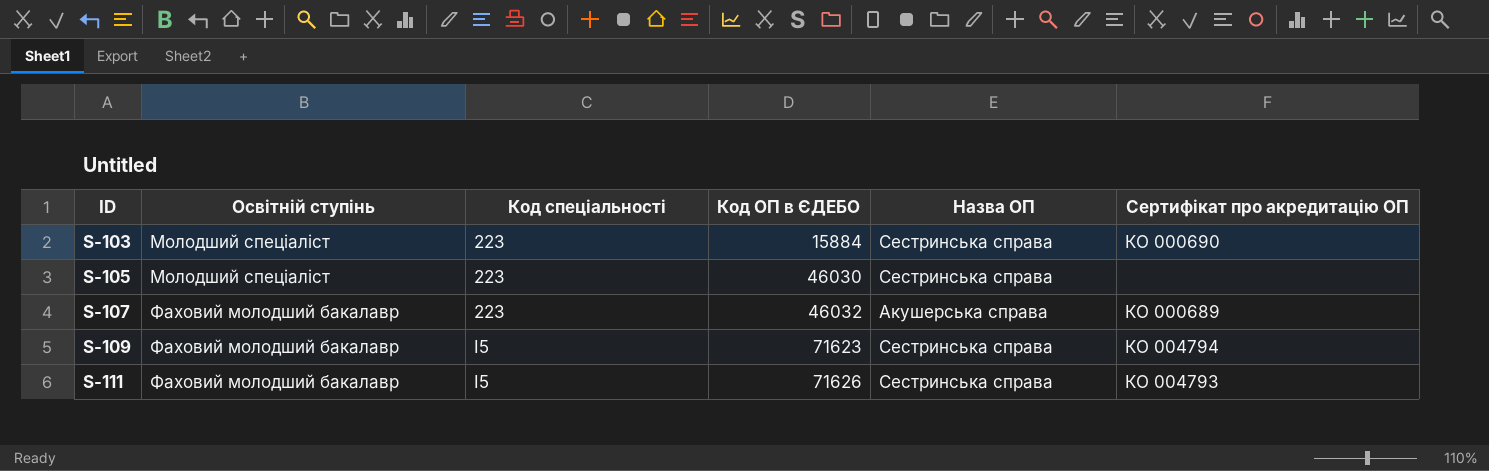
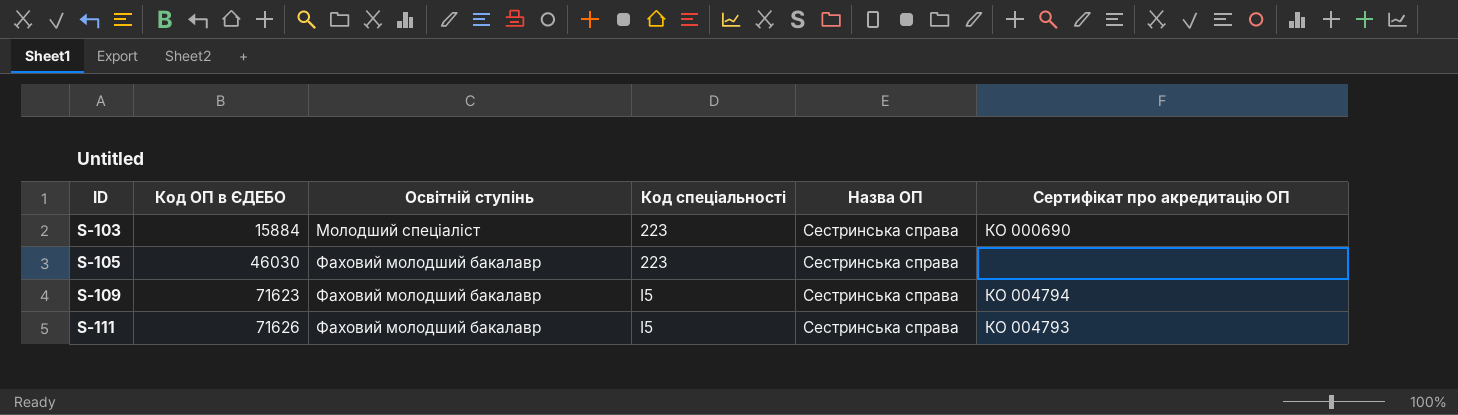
column Код ОП в ЄДЕБО | position: 4 -> 2
row S-107: Фаховий молодший бакалавр | 223 | 46032 | Акушерська справа | КО 000689 -> none
S-105 | Освітній ступінь: Молодший спеціаліст -> Фаховий молодший бакалавр

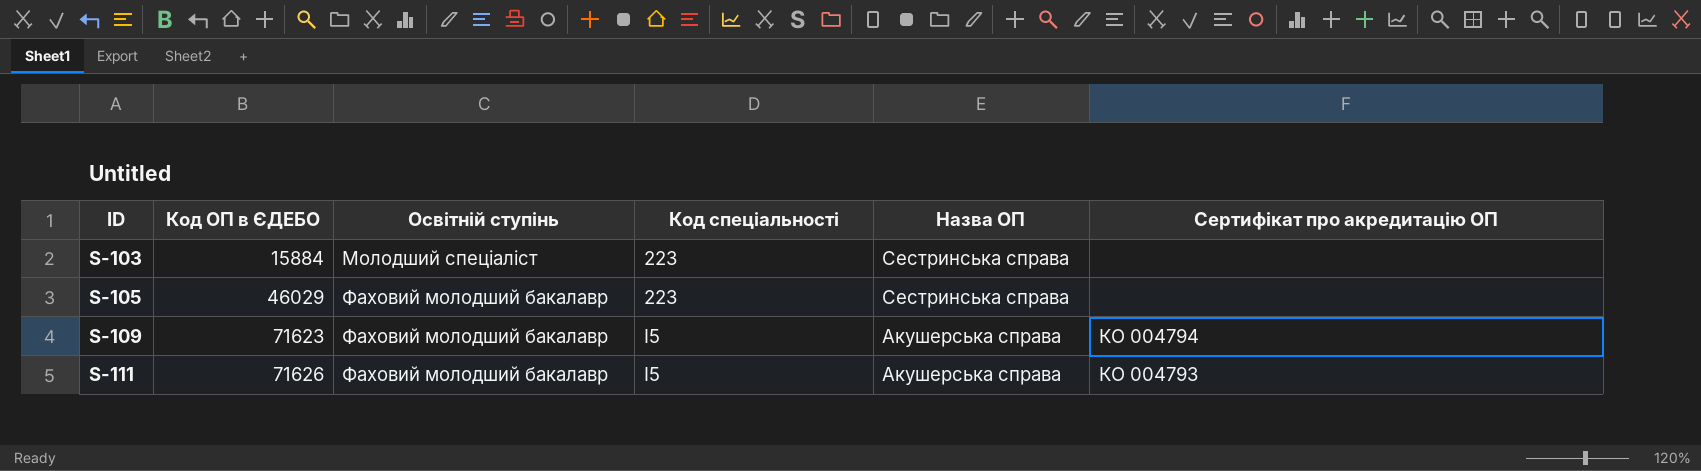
S-103 | Сертифікат про акредитацію ОП: КО 000690 -> none
S-105 | Код ОП в ЄДЕБО: 46030 -> 46029
S-109 | Назва ОП: Сестринська справа -> Акушерська справа
S-111 | Назва ОП: Сестринська справа -> Акушерська справа

